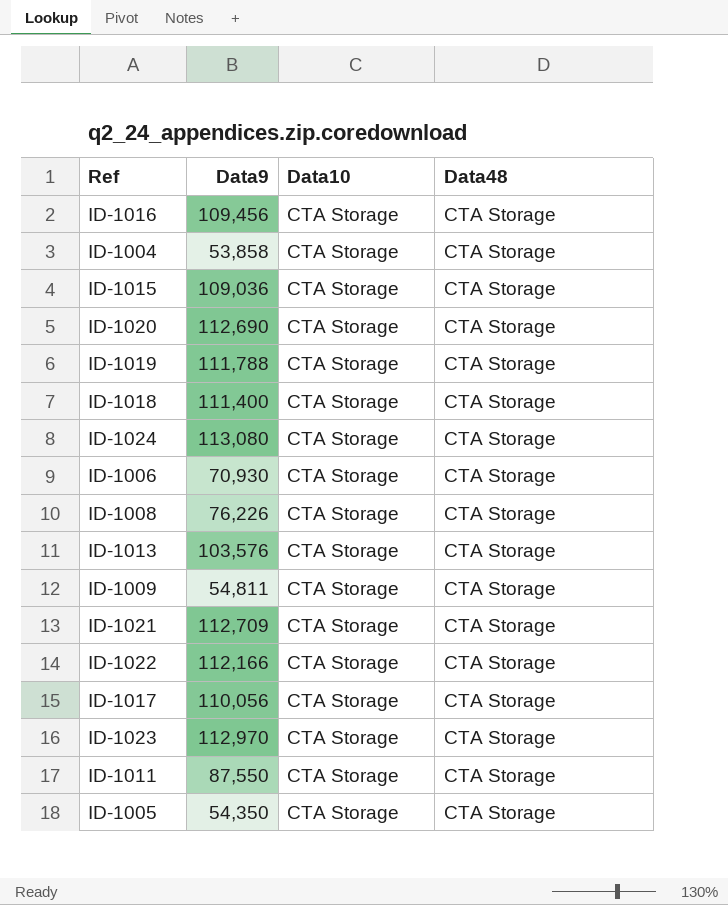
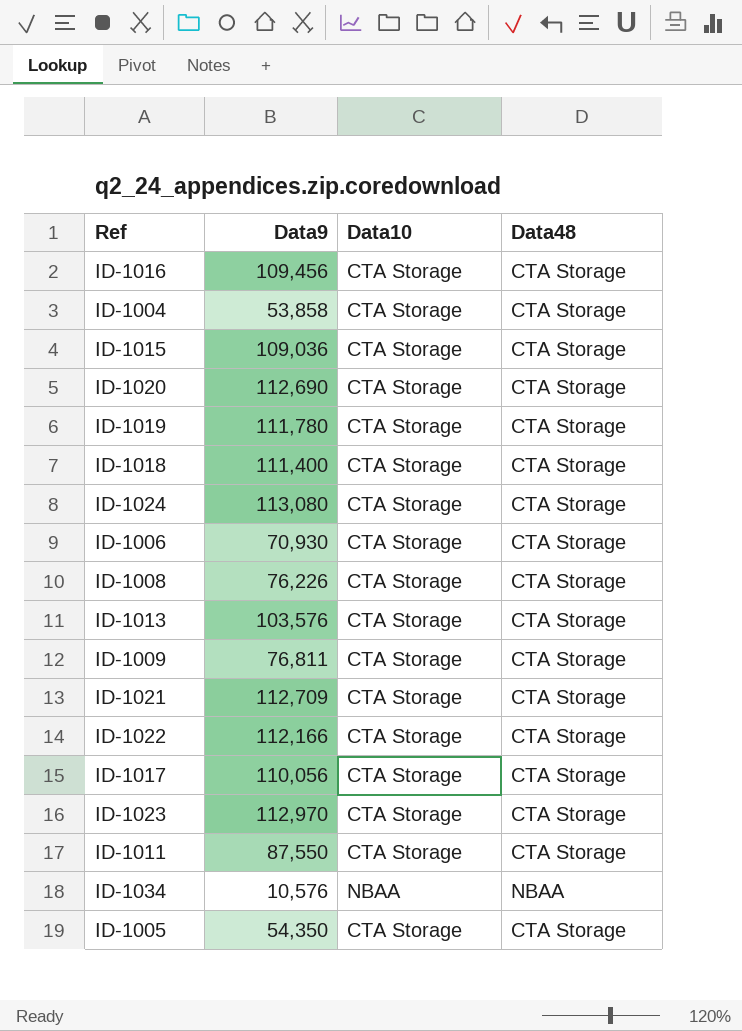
ID-1019 | Data9: 111,788 -> 111,780
ID-1009 | Data9: 54,811 -> 76,811
row ID-1034: none -> 10,576 | NBAA | NBAA

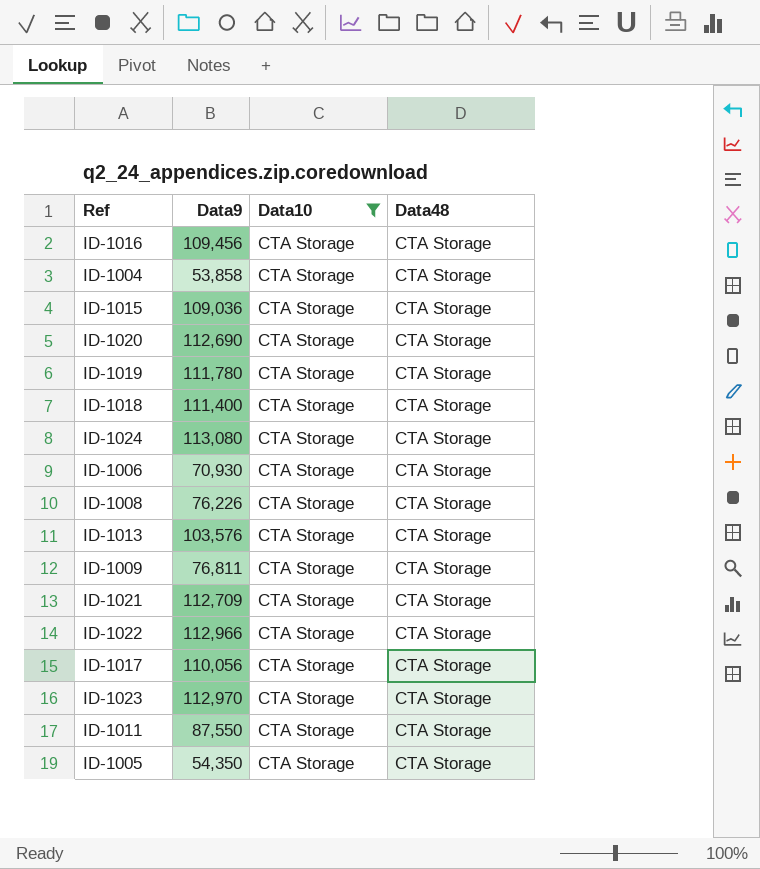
filter: none -> Data10 = CTA Storage
ID-1022 | Data9: 112,166 -> 112,966

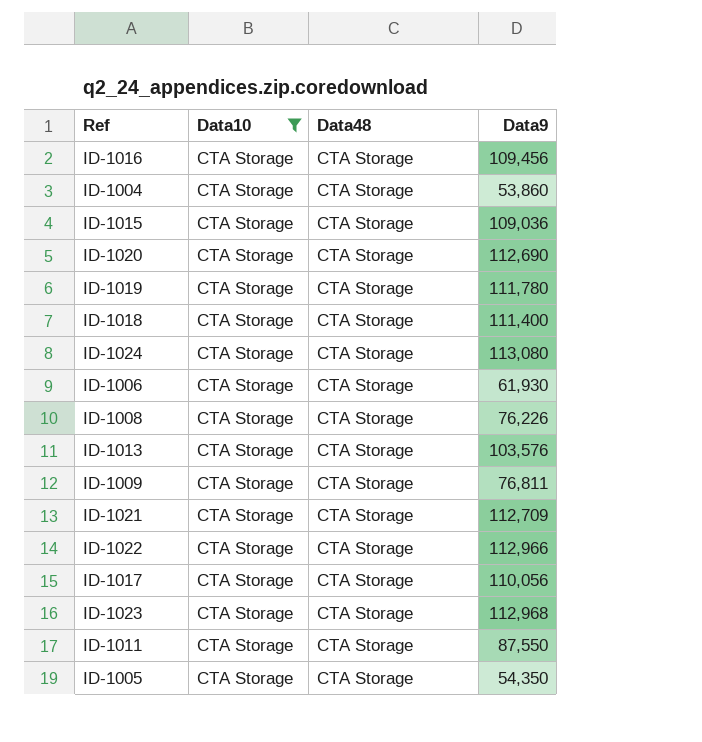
column Data9 | position: 2 -> 4
ID-1004 | Data9: 53,858 -> 53,860
ID-1006 | Data9: 70,930 -> 61,930
ID-1023 | Data9: 112,970 -> 112,968

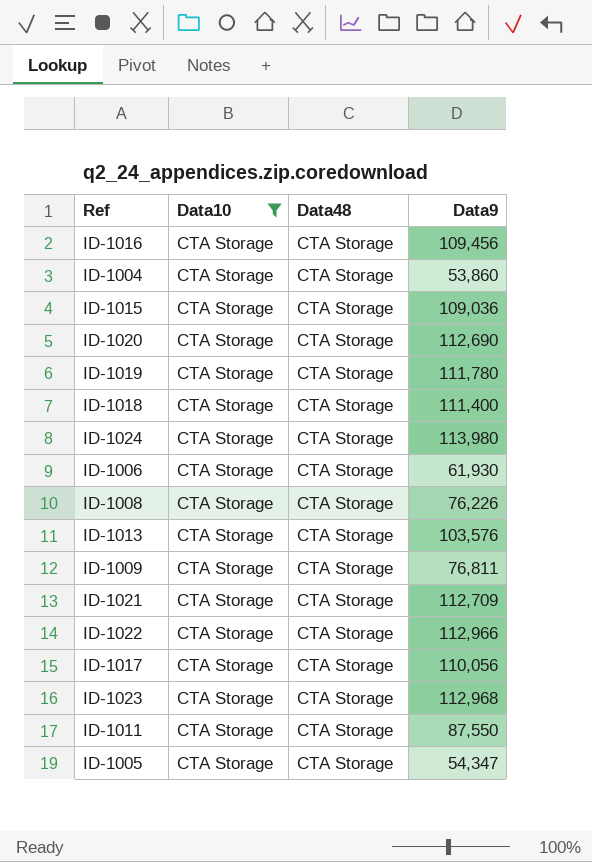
ID-1024 | Data9: 113,080 -> 113,980
ID-1005 | Data9: 54,350 -> 54,347

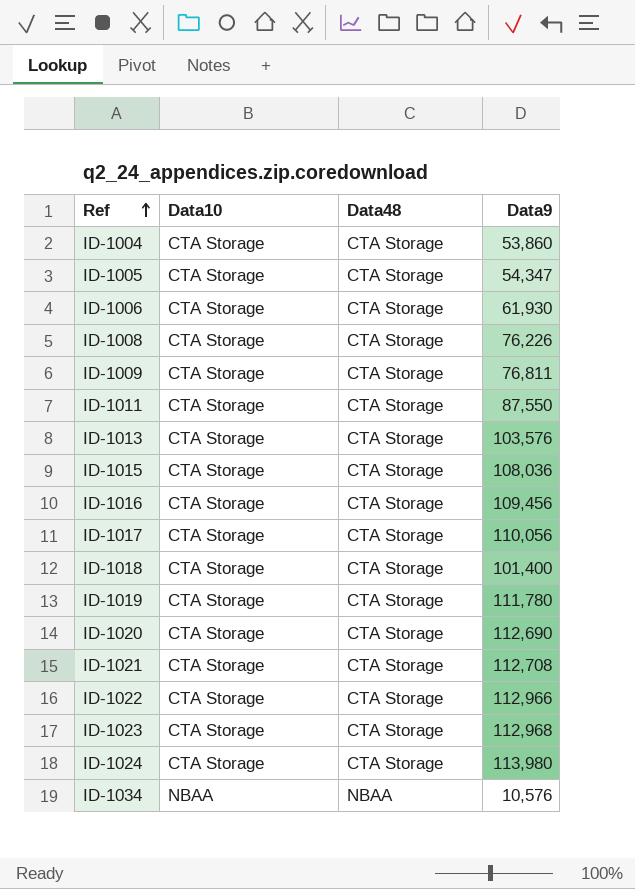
filter: Data10 = CTA Storage -> none
row order: none -> Ref ascending
ID-1015 | Data9: 109,036 -> 108,036
ID-1018 | Data9: 111,400 -> 101,400
ID-1021 | Data9: 112,709 -> 112,708

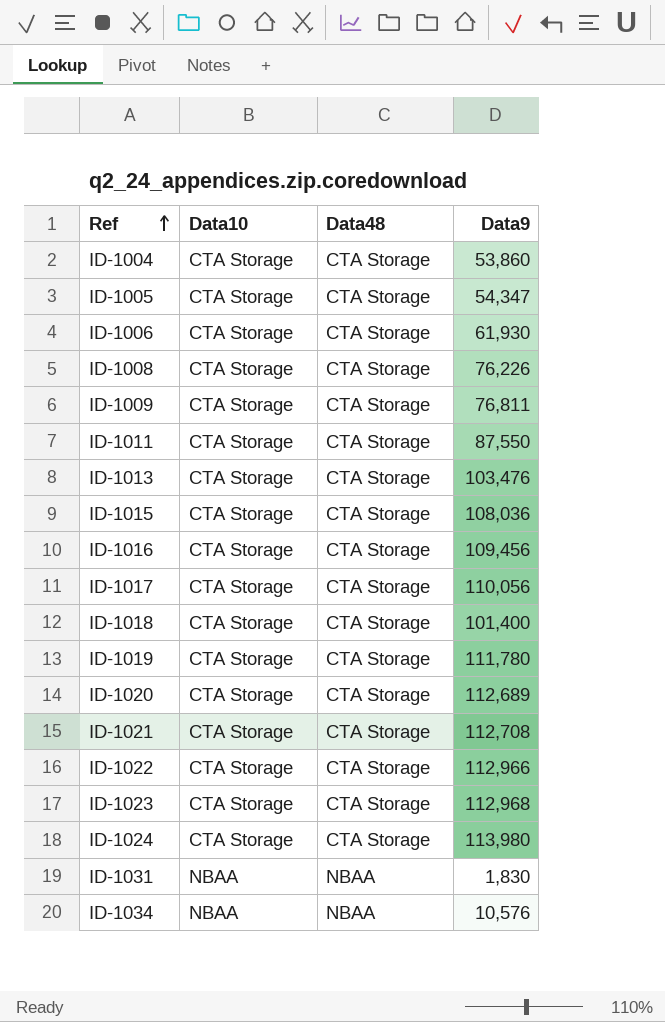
ID-1013 | Data9: 103,576 -> 103,476
ID-1020 | Data9: 112,690 -> 112,689
row ID-1031: none -> NBAA | NBAA | 1,830

